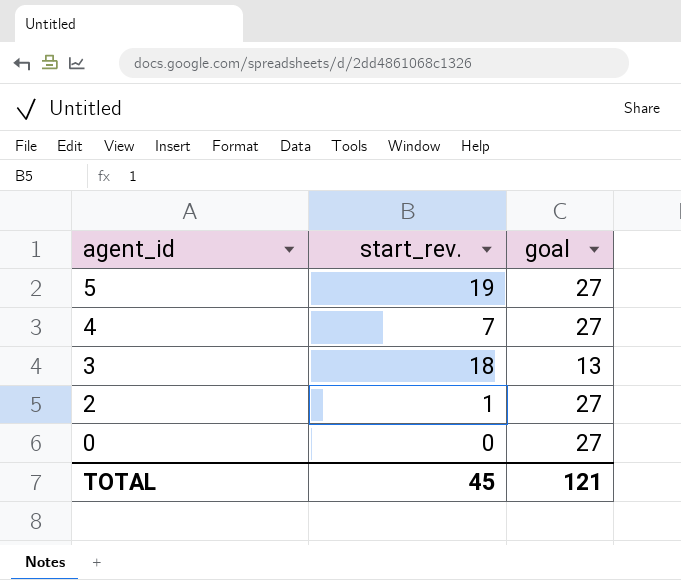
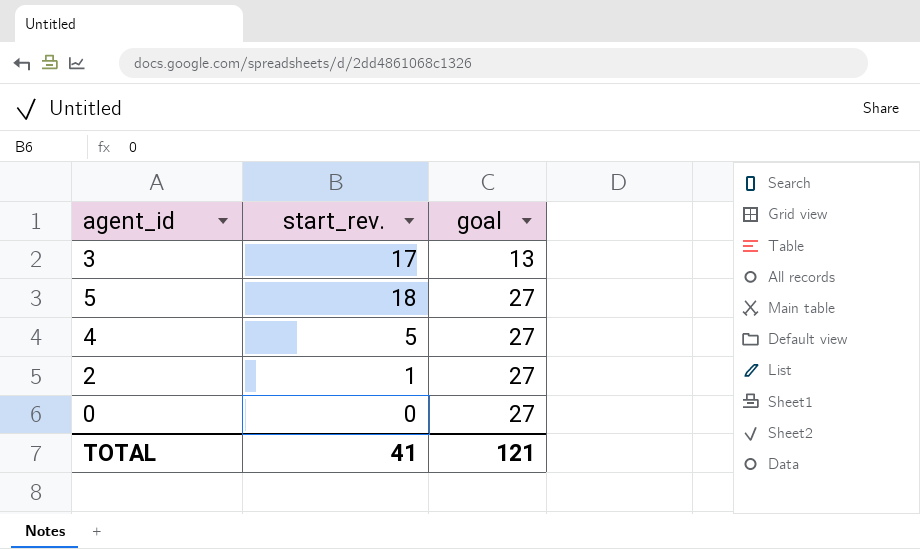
row order: agent_id descending -> goal ascending
3 | start_rev.: 18 -> 17
5 | start_rev.: 19 -> 18
4 | start_rev.: 7 -> 5
TOTAL | start_rev.: 45 -> 41

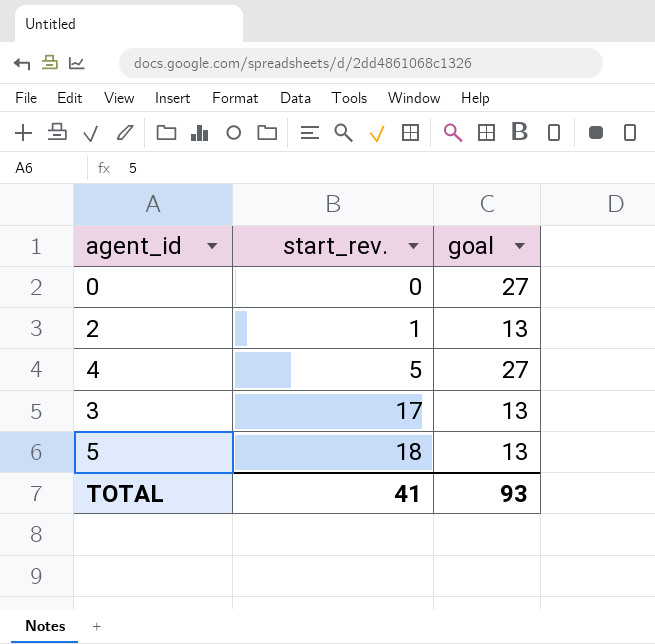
row order: goal ascending -> start_rev. ascending
2 | goal: 27 -> 13
5 | goal: 27 -> 13
TOTAL | goal: 121 -> 93

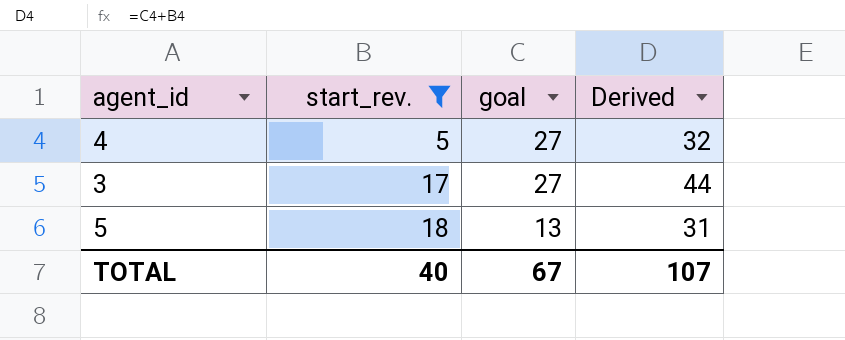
filter: none -> start_rev. >= 5
column Derived | formula: none -> [start_rev.] + [goal]
3 | goal: 13 -> 27
TOTAL | start_rev.: 41 -> 40
TOTAL | goal: 93 -> 67

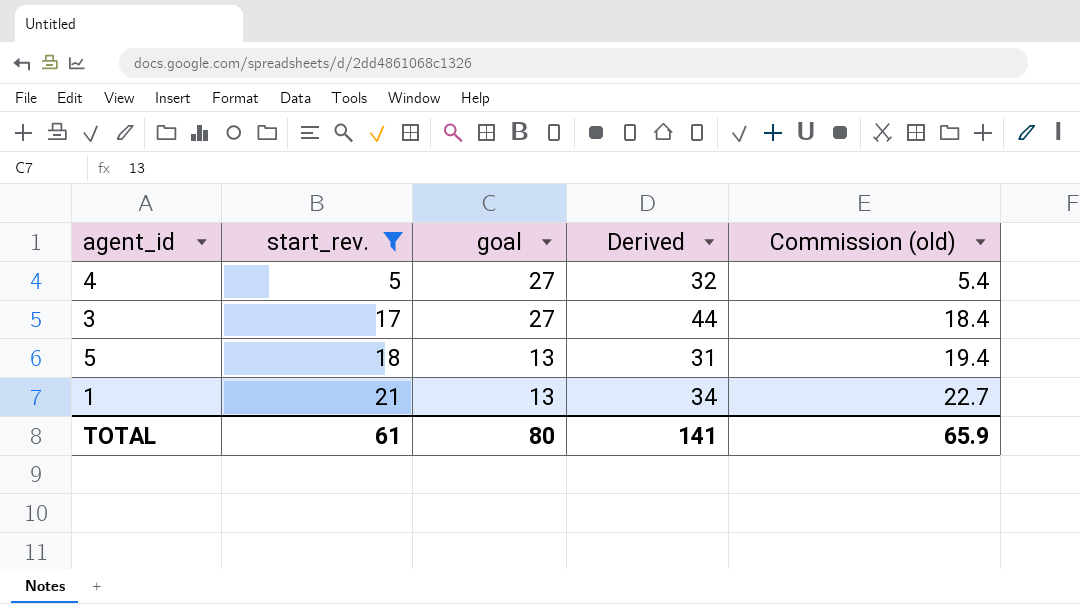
column Commission (old) | formula: none -> [start_rev.] * 1.08
row 1: none -> 21 | 13 | 34 | 22.7
TOTAL | start_rev.: 40 -> 61
TOTAL | goal: 67 -> 80
TOTAL | Derived: 107 -> 141

